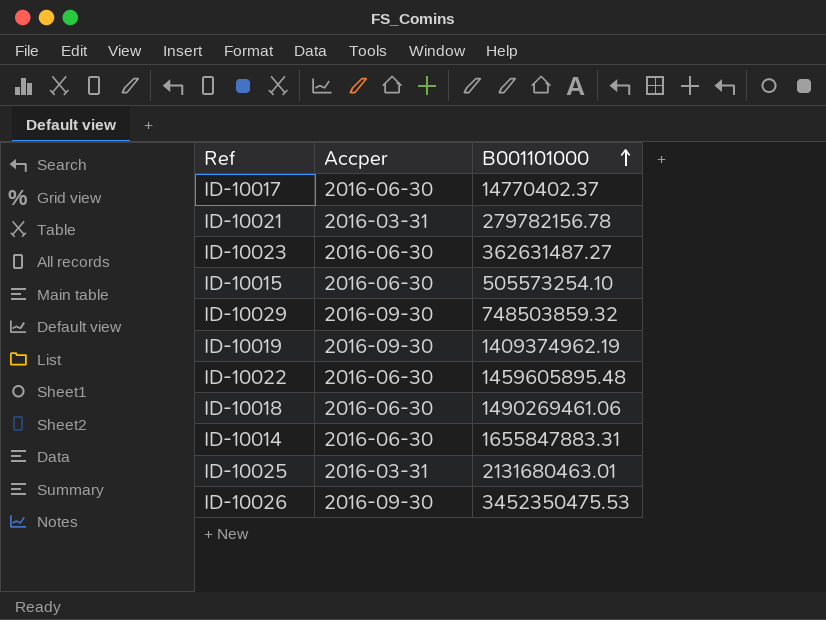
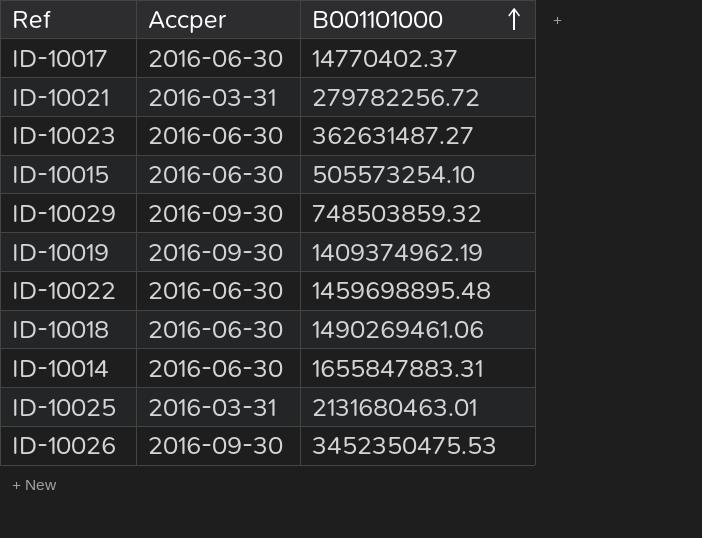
ID-10021 | B001101000: 279782156.78 -> 279782256.72
ID-10022 | B001101000: 1459605895.48 -> 1459698895.48

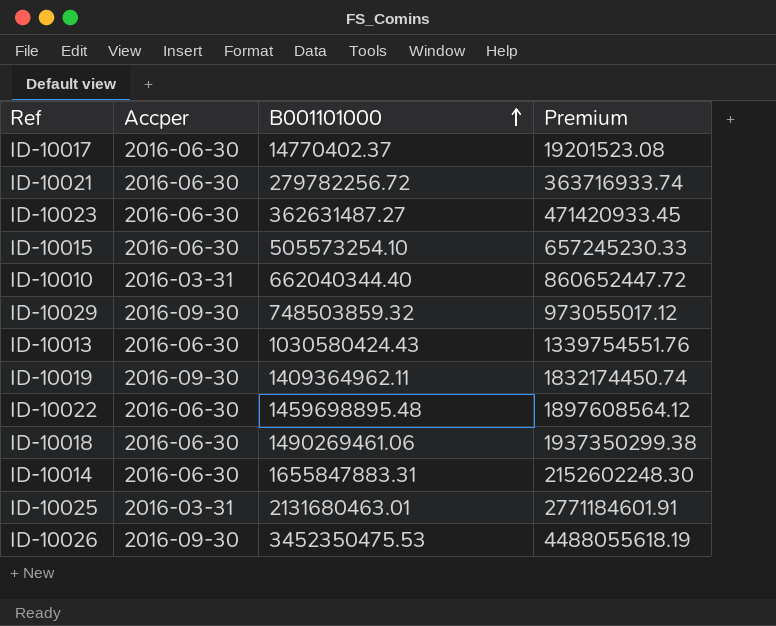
column Premium | formula: none -> [B001101000] * 1.3
ID-10021 | Accper: 2016-03-31 -> 2016-06-30
row ID-10010: none -> 2016-03-31 | 662040344.40 | 860652447.72
row ID-10013: none -> 2016-06-30 | 1030580424.43 | 1339754551.76
ID-10019 | B001101000: 1409374962.19 -> 1409364962.11

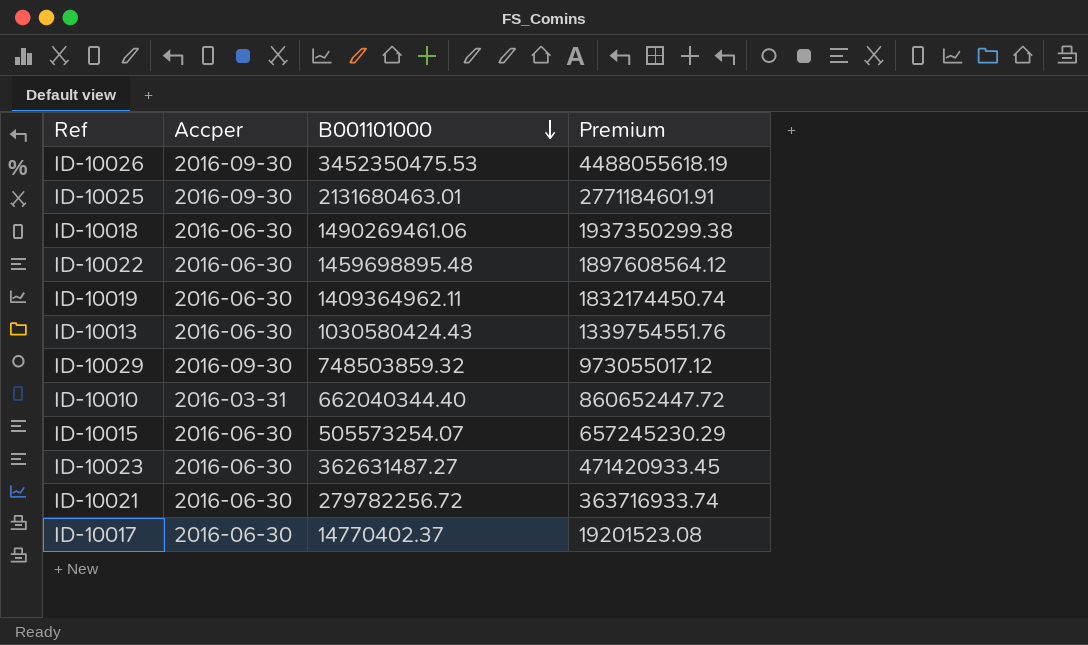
row order: B001101000 ascending -> B001101000 descending
row ID-10014: 2016-06-30 | 1655847883.31 | 2152602248.30 -> none
ID-10025 | Accper: 2016-03-31 -> 2016-09-30
ID-10019 | Accper: 2016-09-30 -> 2016-06-30
ID-10015 | B001101000: 505573254.10 -> 505573254.07
ID-10015 | Premium: 657245230.33 -> 657245230.29

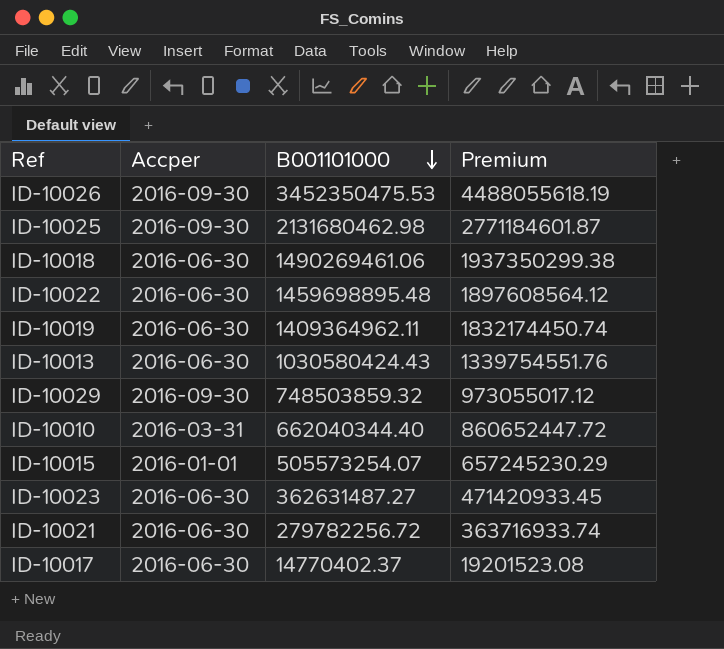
ID-10025 | B001101000: 2131680463.01 -> 2131680462.98
ID-10025 | Premium: 2771184601.91 -> 2771184601.87
ID-10015 | Accper: 2016-06-30 -> 2016-01-01

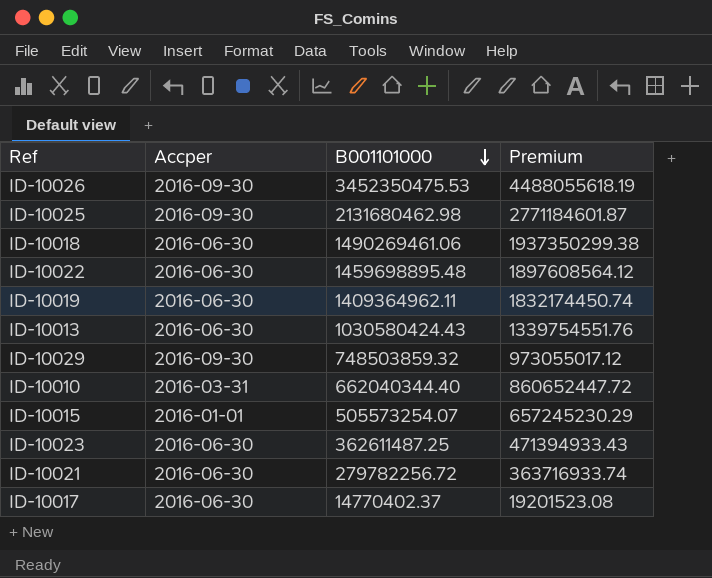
ID-10023 | B001101000: 362631487.27 -> 362611487.25
ID-10023 | Premium: 471420933.45 -> 471394933.43

